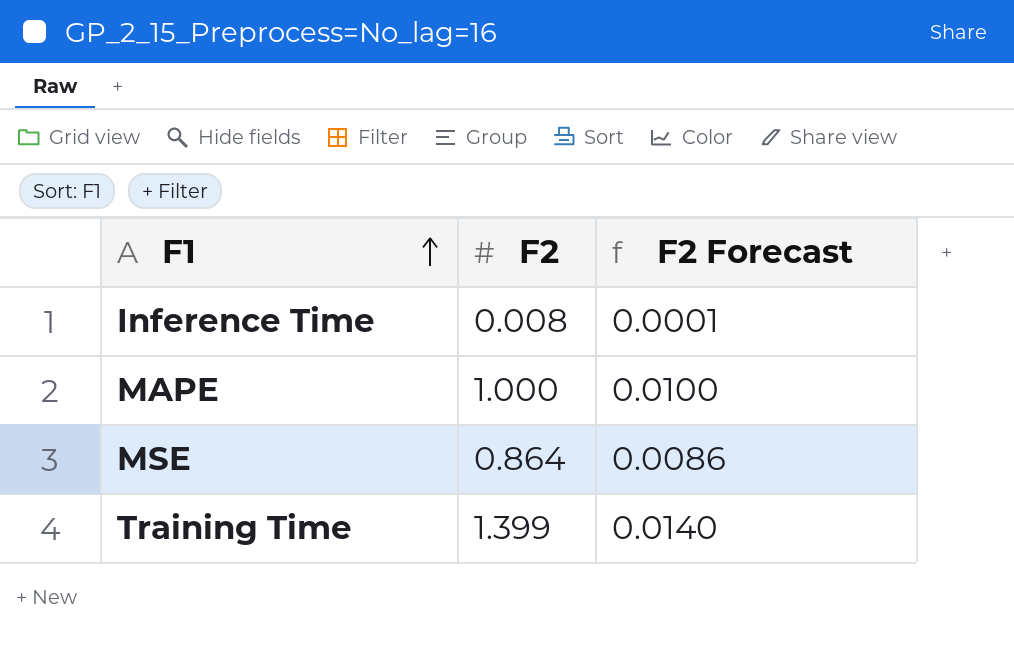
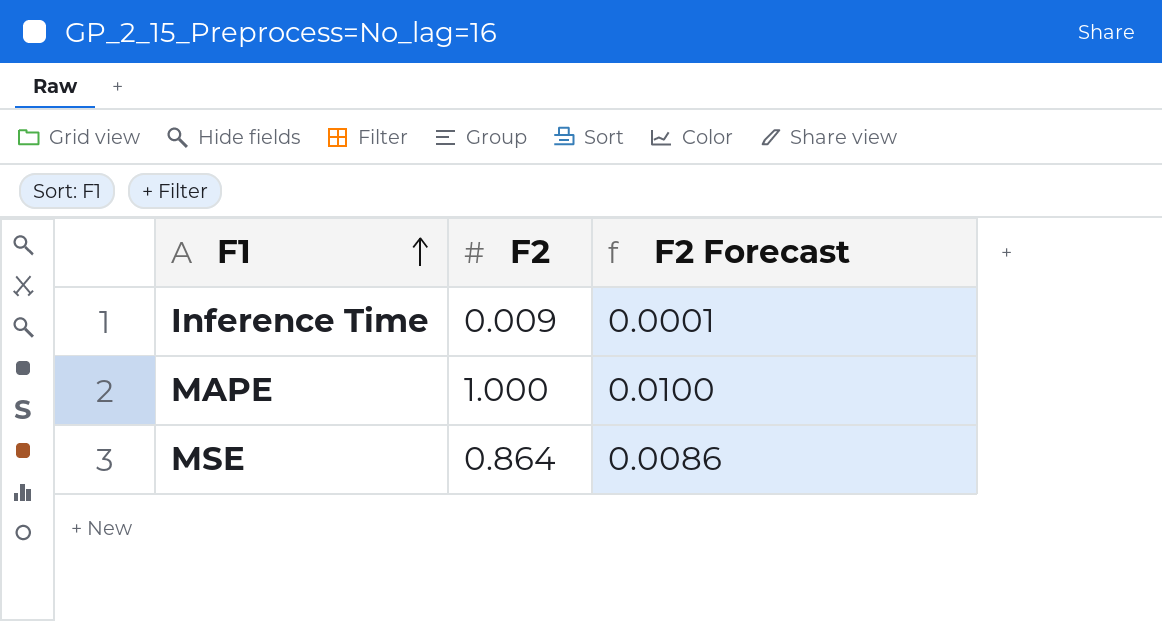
row Training Time: 1.399 | 0.0140 -> none
Inference Time | F2: 0.008 -> 0.009

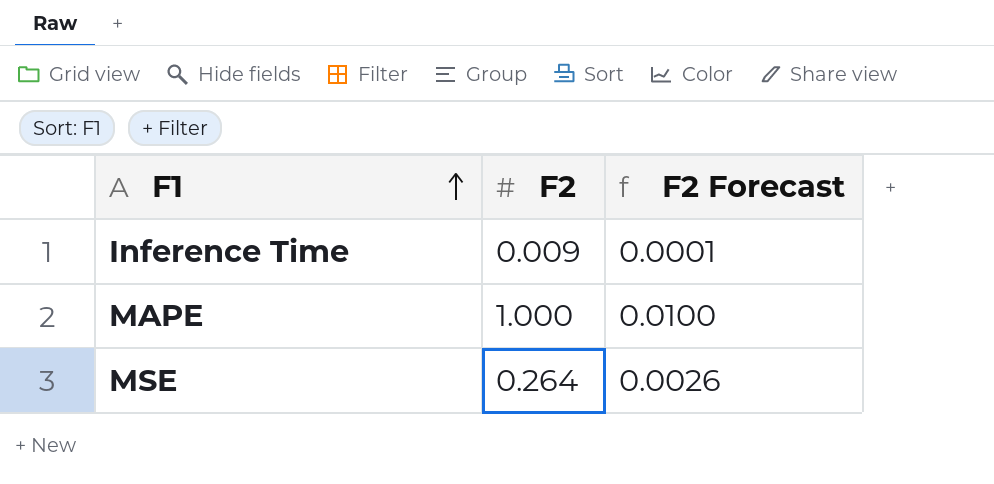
MSE | F2: 0.864 -> 0.264
MSE | F2 Forecast: 0.0086 -> 0.0026

